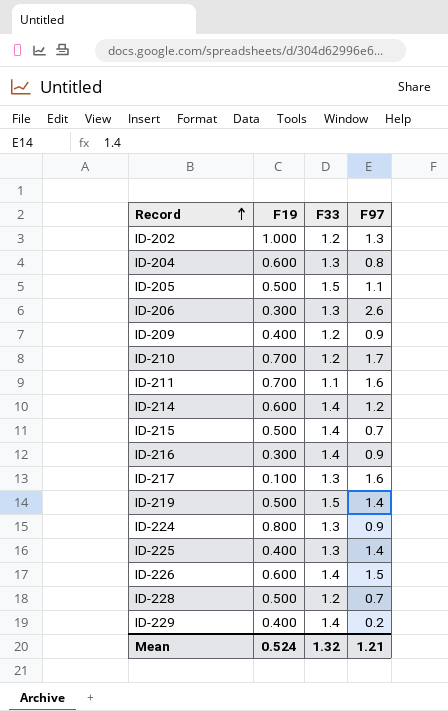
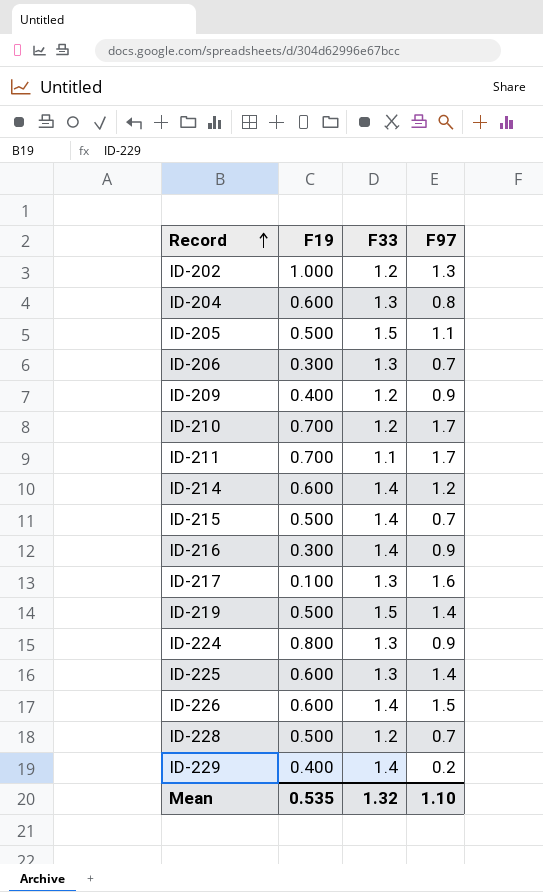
ID-206 | F97: 2.6 -> 0.7
ID-211 | F97: 1.6 -> 1.7
ID-225 | F19: 0.400 -> 0.600
Mean | F19: 0.524 -> 0.535
Mean | F97: 1.21 -> 1.10

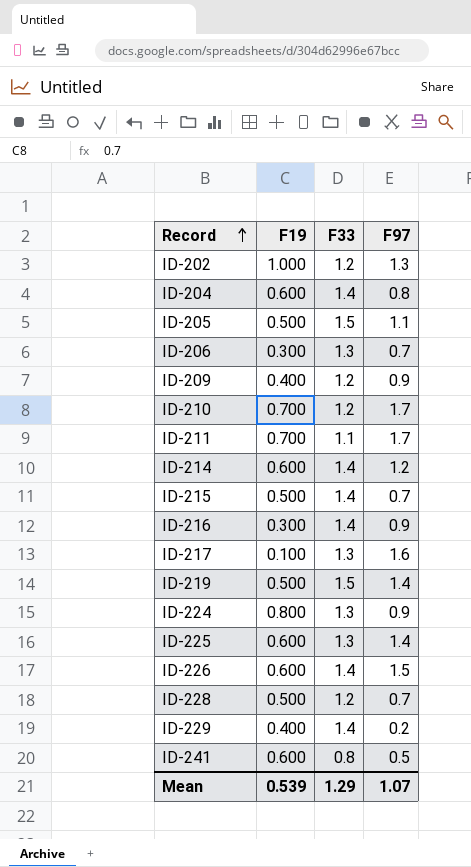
ID-204 | F33: 1.3 -> 1.4
row ID-241: none -> 0.600 | 0.8 | 0.5
Mean | F19: 0.535 -> 0.539
Mean | F33: 1.32 -> 1.29
Mean | F97: 1.10 -> 1.07

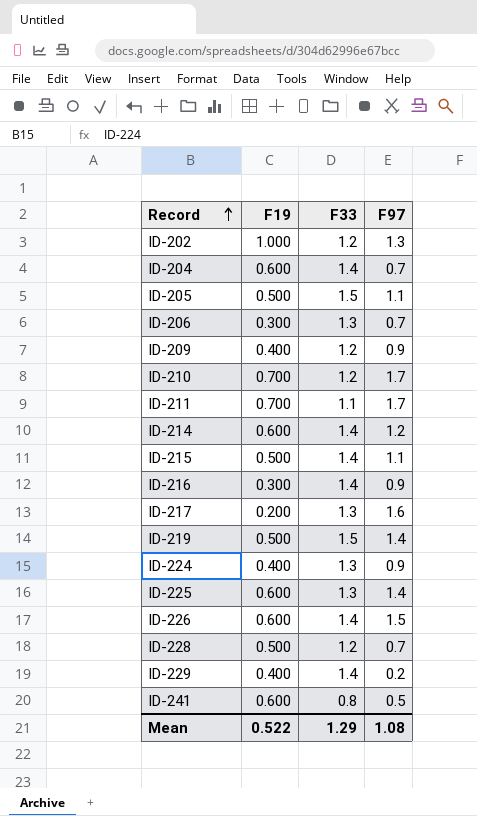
ID-204 | F97: 0.8 -> 0.7
ID-215 | F97: 0.7 -> 1.1
ID-217 | F19: 0.100 -> 0.200
ID-224 | F19: 0.800 -> 0.400
Mean | F19: 0.539 -> 0.522
Mean | F97: 1.07 -> 1.08

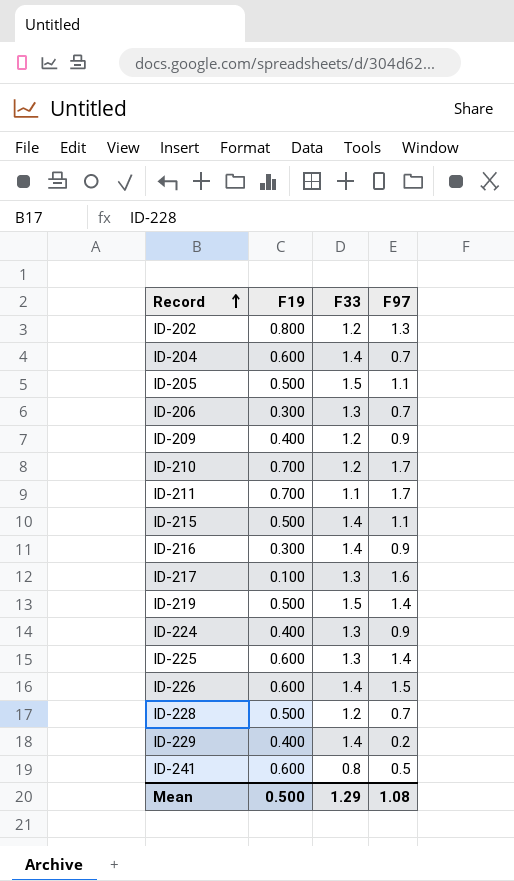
row ID-214: 0.600 | 1.4 | 1.2 -> none
ID-202 | F19: 1.000 -> 0.800
ID-217 | F19: 0.200 -> 0.100
Mean | F19: 0.522 -> 0.500

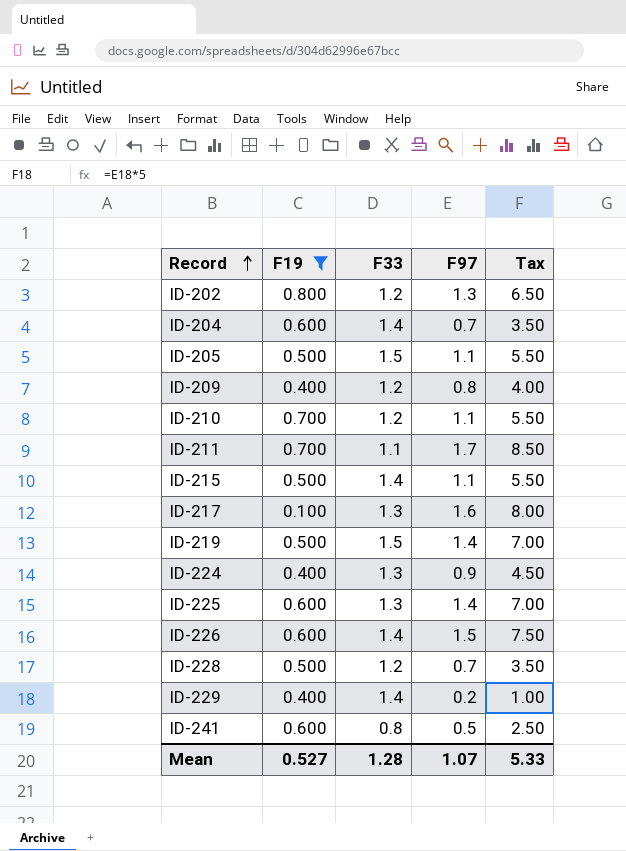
filter: none -> F19 != 0.300
column Tax | formula: none -> [F97] * 5
ID-209 | F97: 0.9 -> 0.8
ID-210 | F97: 1.7 -> 1.1
Mean | F19: 0.500 -> 0.527
Mean | F33: 1.29 -> 1.28
Mean | F97: 1.08 -> 1.07

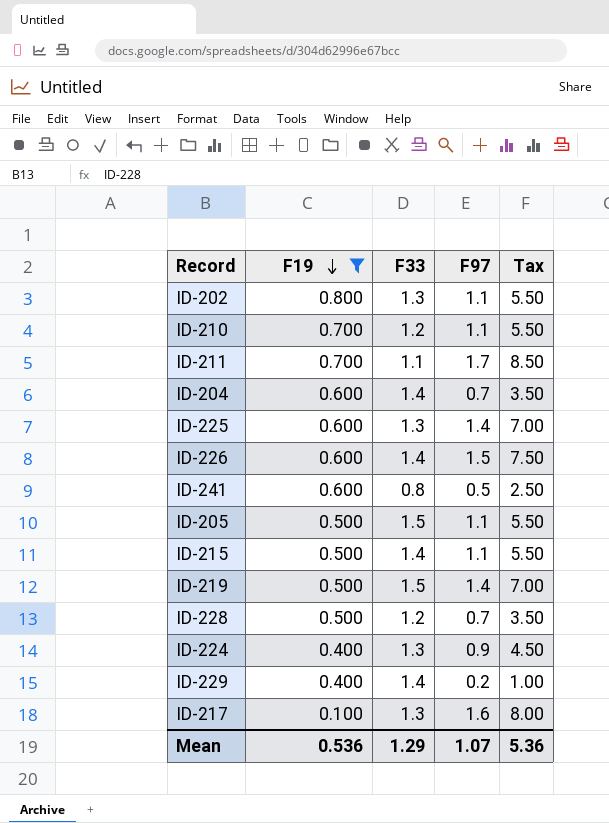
row order: Record ascending -> F19 descending
row ID-209: 0.400 | 1.2 | 0.8 | 4.00 -> none
ID-202 | F33: 1.2 -> 1.3
ID-202 | F97: 1.3 -> 1.1
ID-202 | Tax: 6.50 -> 5.50
Mean | F19: 0.527 -> 0.536
Mean | F33: 1.28 -> 1.29
Mean | Tax: 5.33 -> 5.36

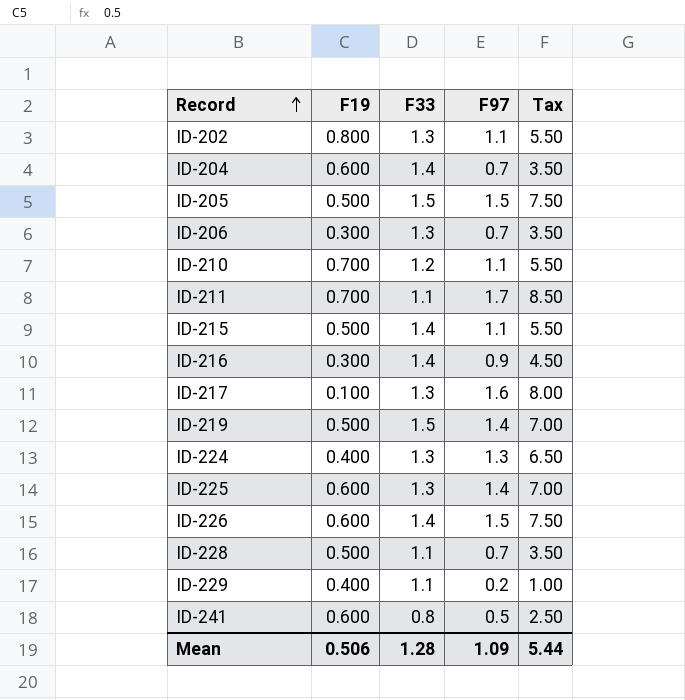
filter: F19 != 0.300 -> none
row order: F19 descending -> Record ascending
ID-205 | F97: 1.1 -> 1.5
ID-205 | Tax: 5.50 -> 7.50
ID-224 | F97: 0.9 -> 1.3
ID-224 | Tax: 4.50 -> 6.50
ID-228 | F33: 1.2 -> 1.1
ID-229 | F33: 1.4 -> 1.1
Mean | F19: 0.536 -> 0.506
Mean | F33: 1.29 -> 1.28
Mean | F97: 1.07 -> 1.09
Mean | Tax: 5.36 -> 5.44

